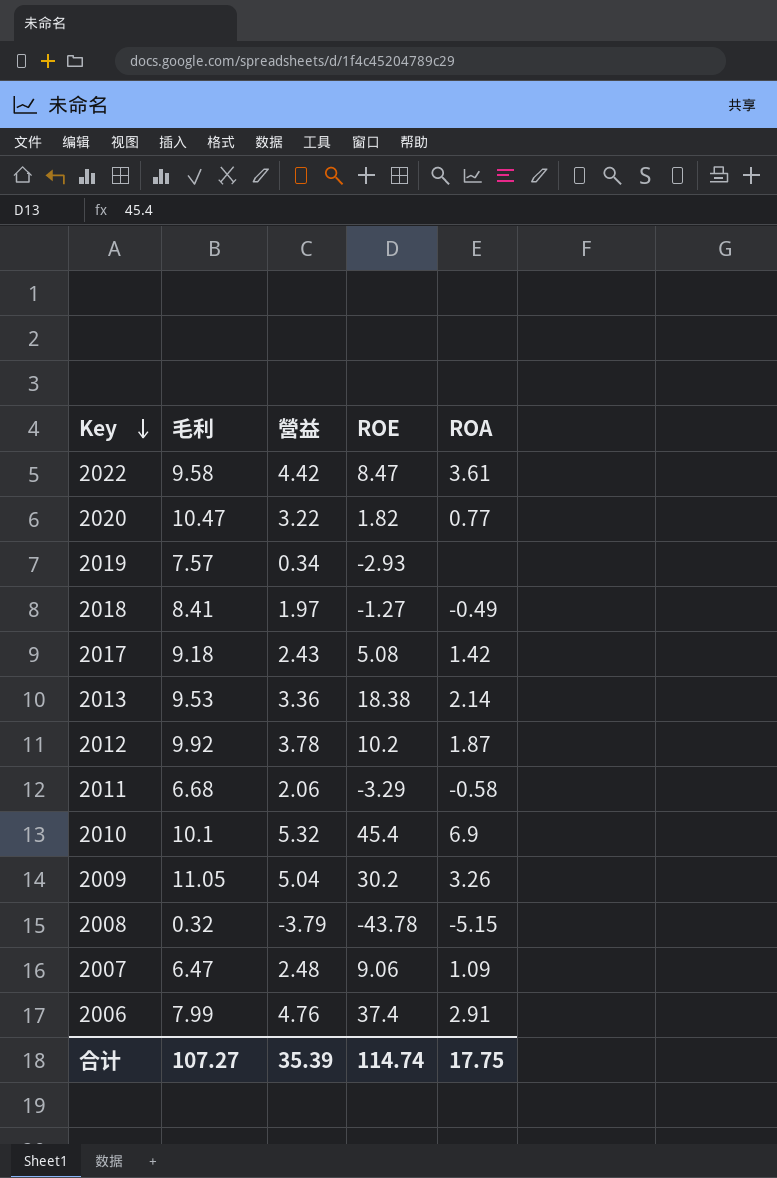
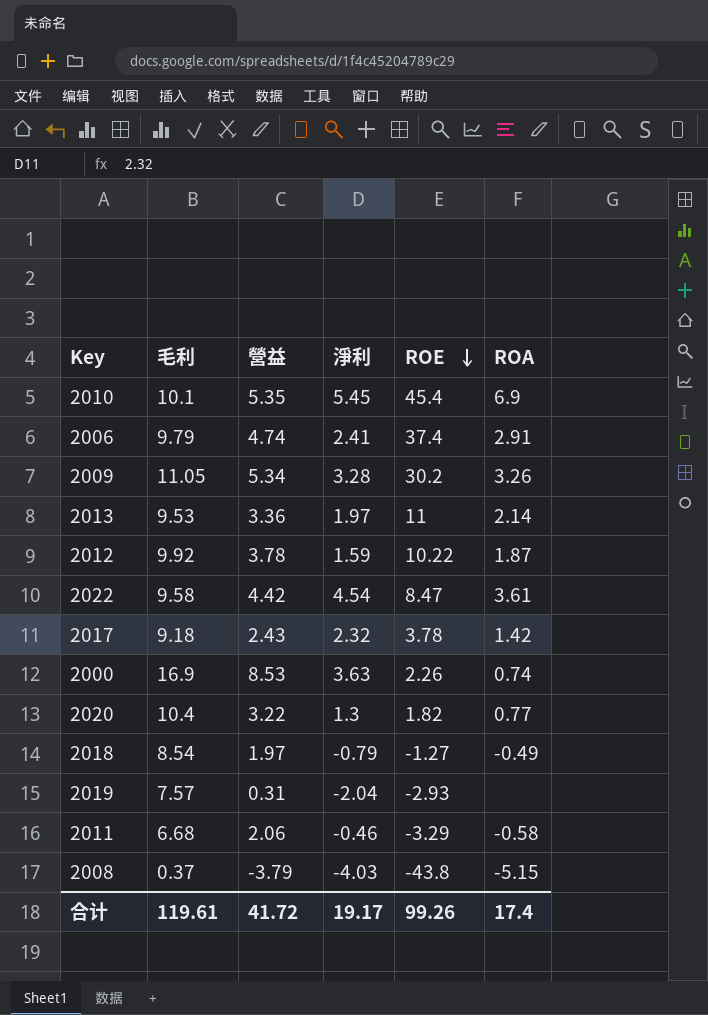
row order: Key descending -> ROE descending
column 淨利 | position: none -> 4
row 2007: 6.47 | 2.48 | 9.06 | 1.09 -> none
2010 | 營益: 5.32 -> 5.35
2006 | 毛利: 7.99 -> 9.79
2006 | 營益: 4.76 -> 4.74
2009 | 營益: 5.04 -> 5.34
2013 | ROE: 18.38 -> 11
2012 | ROE: 10.2 -> 10.22
2017 | ROE: 5.08 -> 3.78
row 2000: none -> 16.9 | 8.53 | 3.63 | 2.26 | 0.74
2020 | 毛利: 10.47 -> 10.4
2018 | 毛利: 8.41 -> 8.54
2019 | 營益: 0.34 -> 0.31
2008 | 毛利: 0.32 -> 0.37
2008 | ROE: -43.78 -> -43.8
合计 | 毛利: 107.27 -> 119.61
合计 | 營益: 35.39 -> 41.72
合计 | ROE: 114.74 -> 99.26
合计 | ROA: 17.75 -> 17.4

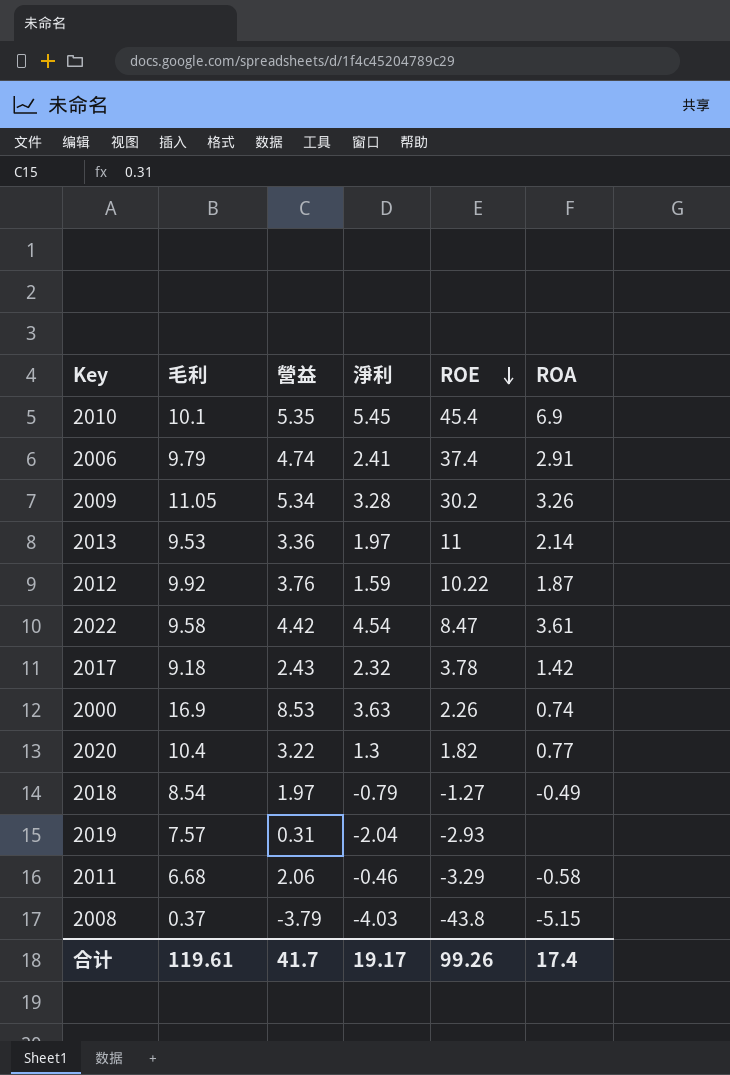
2012 | 營益: 3.78 -> 3.76
合计 | 營益: 41.72 -> 41.7

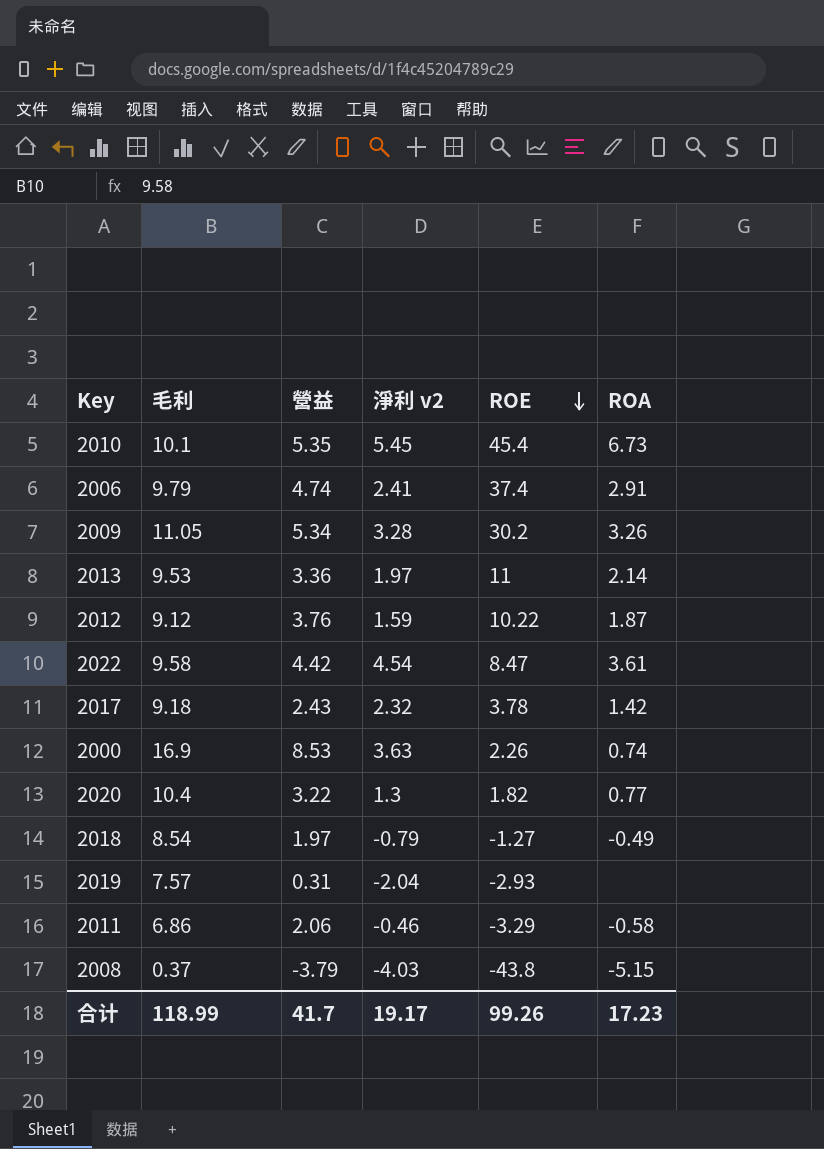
column name: 淨利 -> 淨利 v2
2010 | ROA: 6.9 -> 6.73
2012 | 毛利: 9.92 -> 9.12
2011 | 毛利: 6.68 -> 6.86
合计 | 毛利: 119.61 -> 118.99
合计 | ROA: 17.4 -> 17.23

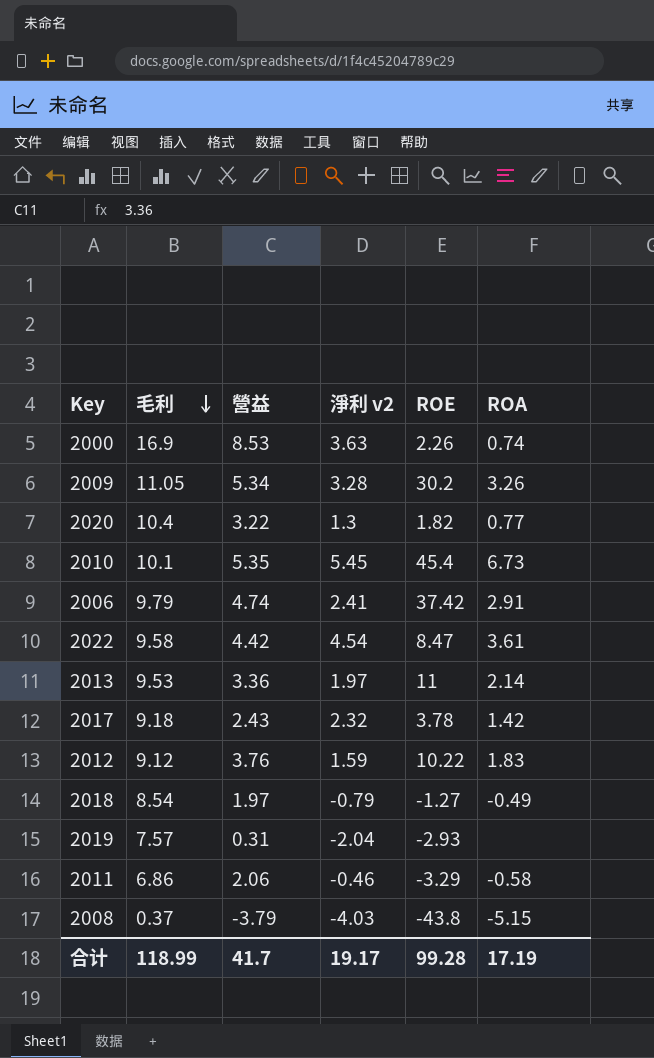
row order: ROE descending -> 毛利 descending
2006 | ROE: 37.4 -> 37.42
2012 | ROA: 1.87 -> 1.83
合计 | ROE: 99.26 -> 99.28
合计 | ROA: 17.23 -> 17.19

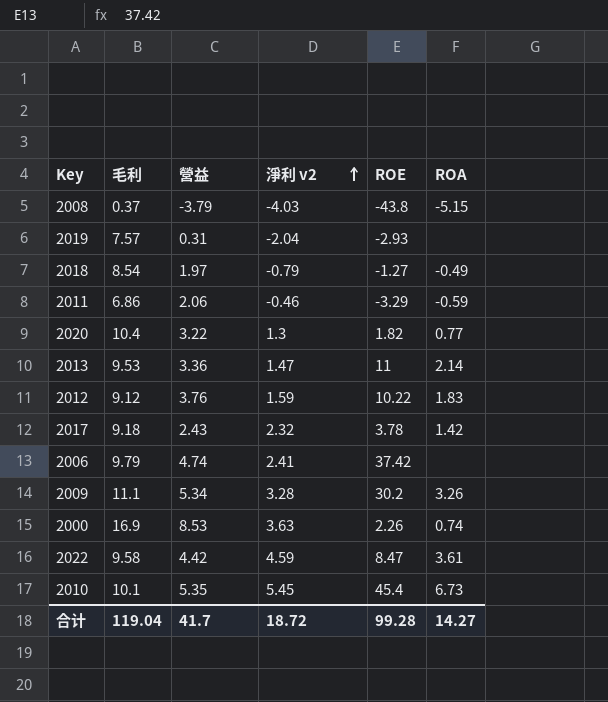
row order: 毛利 descending -> 淨利 v2 ascending
2011 | ROA: -0.58 -> -0.59
2013 | 淨利 v2: 1.97 -> 1.47
2006 | ROA: 2.91 -> none
2009 | 毛利: 11.05 -> 11.1
2022 | 淨利 v2: 4.54 -> 4.59
合计 | 毛利: 118.99 -> 119.04
合计 | 淨利 v2: 19.17 -> 18.72
合计 | ROA: 17.19 -> 14.27

